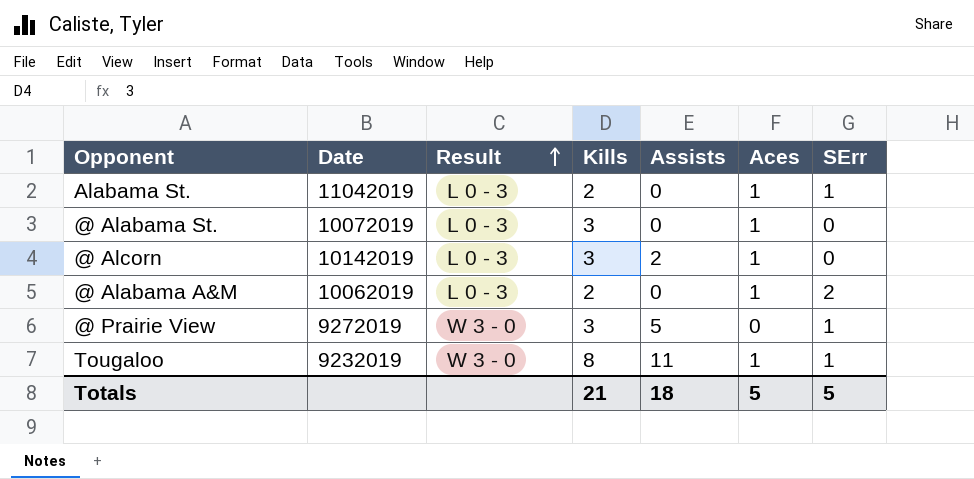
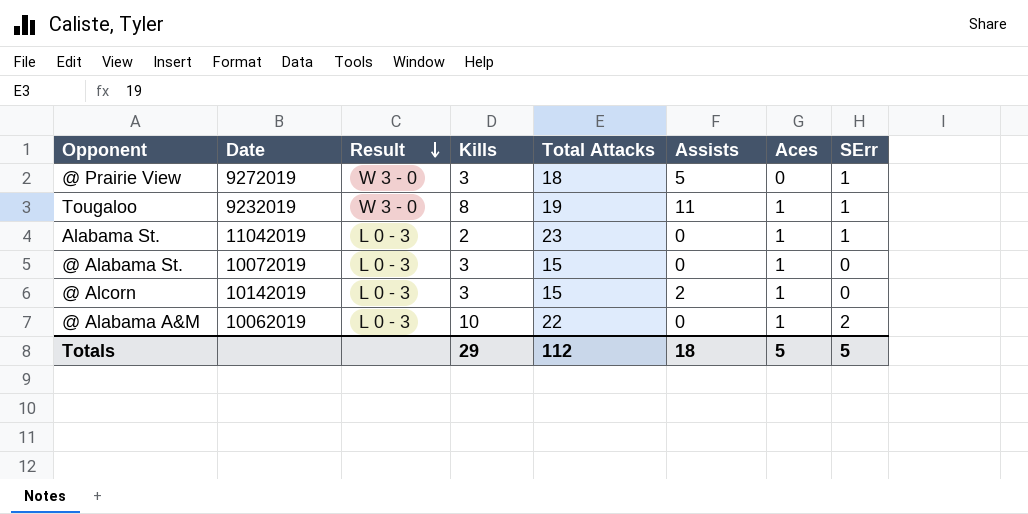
row order: Result ascending -> Result descending
column Total Attacks | position: none -> 5
@ Alabama A&M | Kills: 2 -> 10
Totals | Kills: 21 -> 29

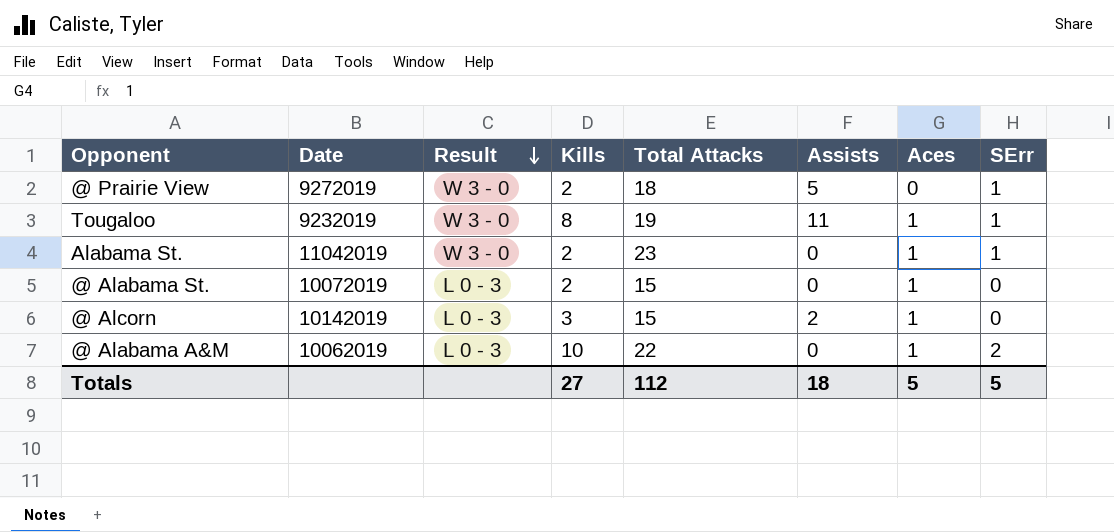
@ Prairie View | Kills: 3 -> 2
Alabama St. | Result: L 0 - 3 -> W 3 - 0
@ Alabama St. | Kills: 3 -> 2
Totals | Kills: 29 -> 27

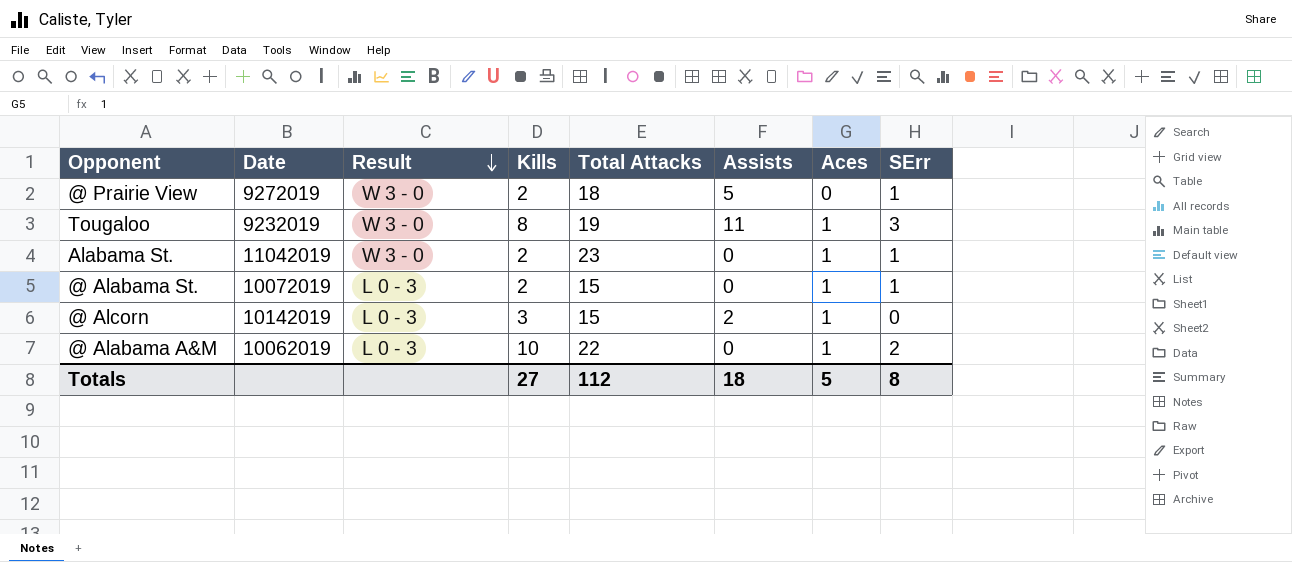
Tougaloo | SErr: 1 -> 3
@ Alabama St. | SErr: 0 -> 1
Totals | SErr: 5 -> 8

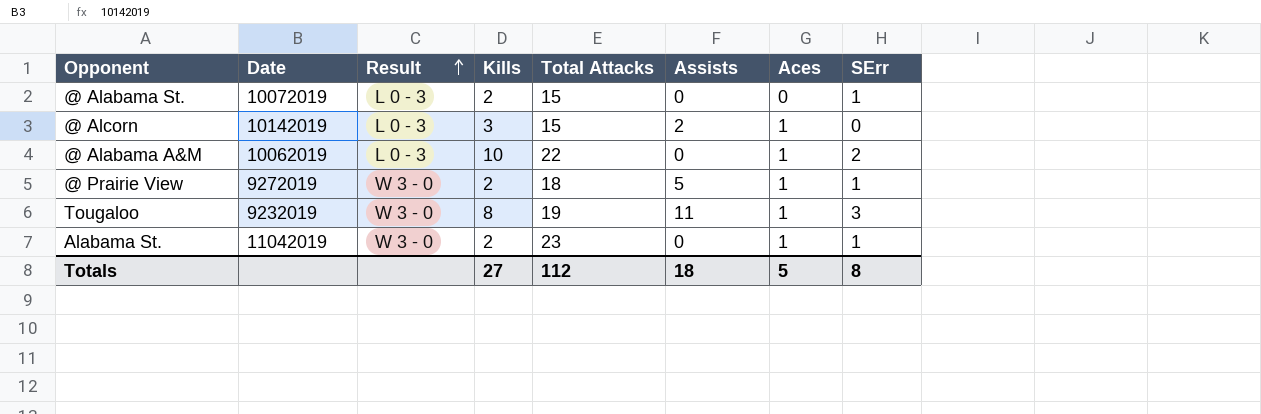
row order: Result descending -> Result ascending
@ Alabama St. | Aces: 1 -> 0
@ Prairie View | Aces: 0 -> 1

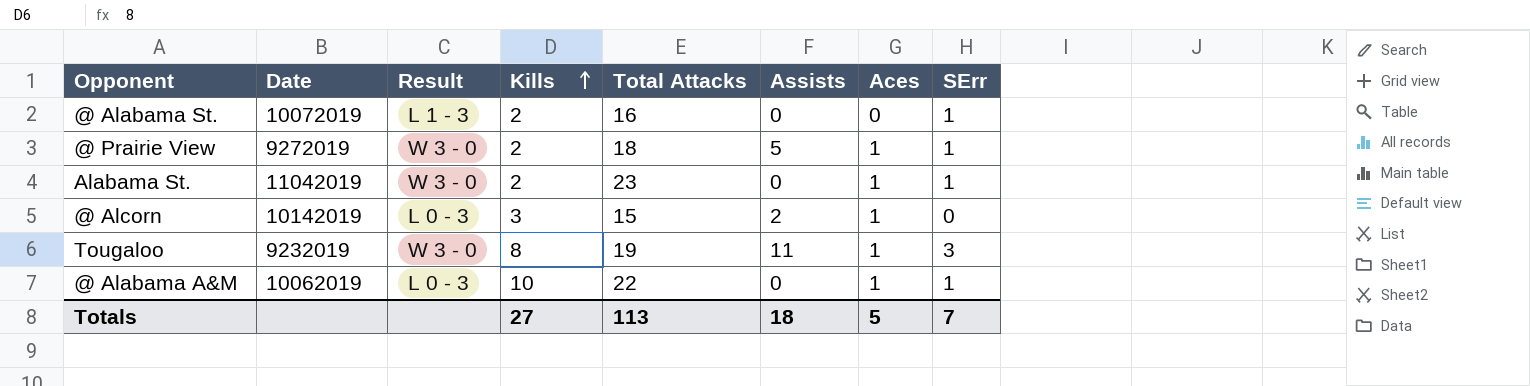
row order: Result ascending -> Kills ascending
@ Alabama St. | Result: L 0 - 3 -> L 1 - 3
@ Alabama St. | Total Attacks: 15 -> 16
@ Alabama A&M | SErr: 2 -> 1
Totals | Total Attacks: 112 -> 113
Totals | SErr: 8 -> 7

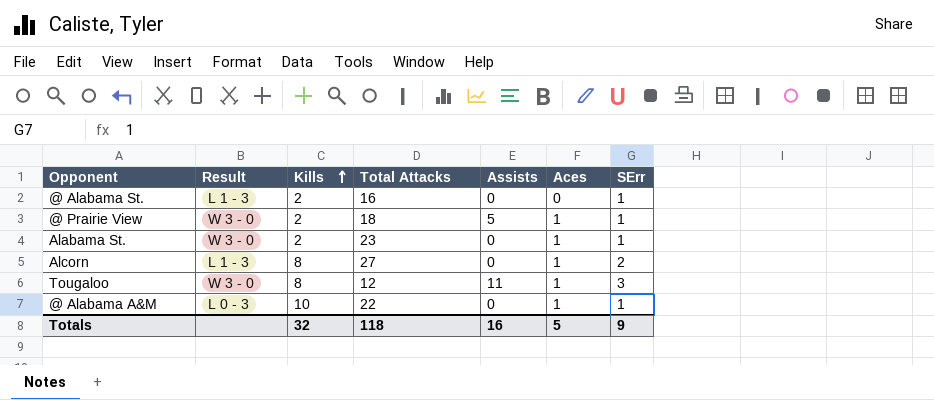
column Date | position: 2 -> none
row @ Alcorn: 10142019 | L 0 - 3 | 3 | 15 | 2 | 1 | 0 -> none
row Alcorn: none -> L 1 - 3 | 8 | 27 | 0 | 1 | 2
Tougaloo | Total Attacks: 19 -> 12
Totals | Kills: 27 -> 32
Totals | Total Attacks: 113 -> 118
Totals | Assists: 18 -> 16
Totals | SErr: 7 -> 9

